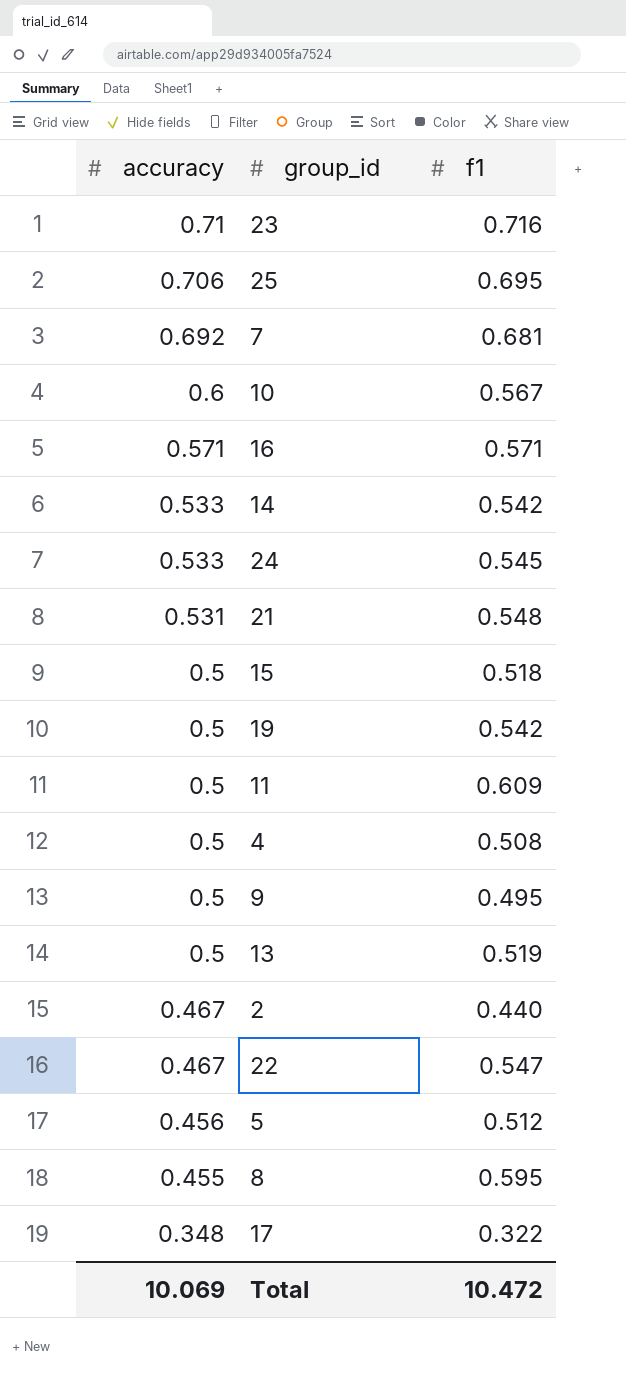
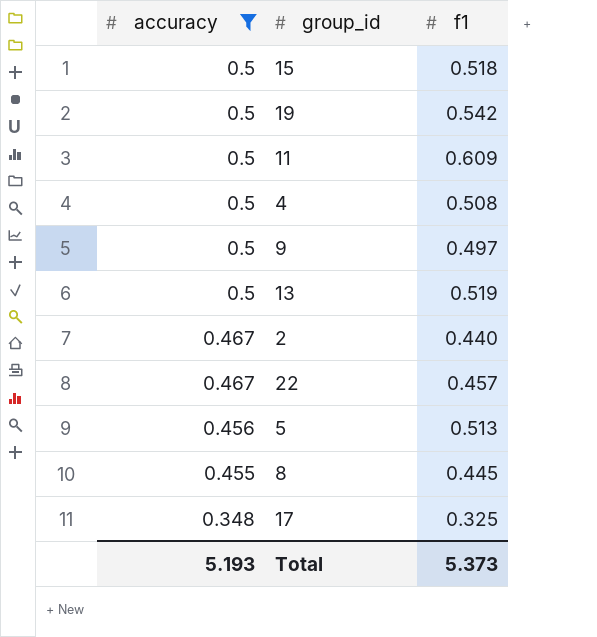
filter: none -> accuracy <= 0.5
9 | f1: 0.495 -> 0.497
22 | f1: 0.547 -> 0.457
5 | f1: 0.512 -> 0.513
8 | f1: 0.595 -> 0.445
17 | f1: 0.322 -> 0.325
Total | accuracy: 10.069 -> 5.193
Total | f1: 10.472 -> 5.373

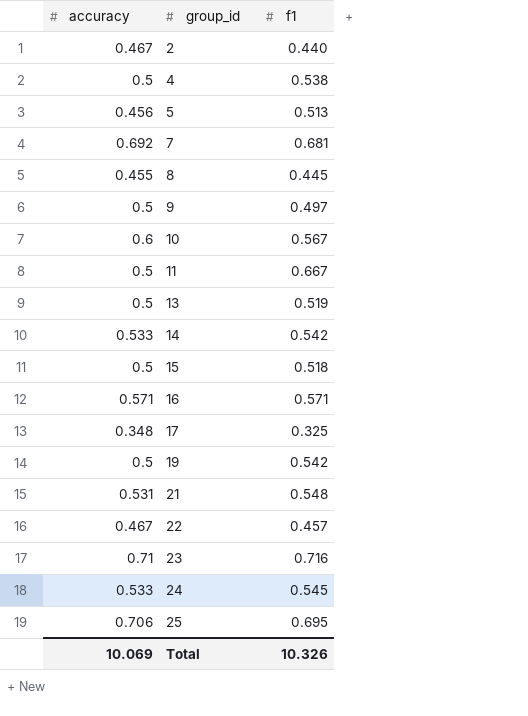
filter: accuracy <= 0.5 -> none
row order: accuracy descending -> group_id ascending
4 | f1: 0.508 -> 0.538
11 | f1: 0.609 -> 0.667
Total | accuracy: 5.193 -> 10.069
Total | f1: 5.373 -> 10.326

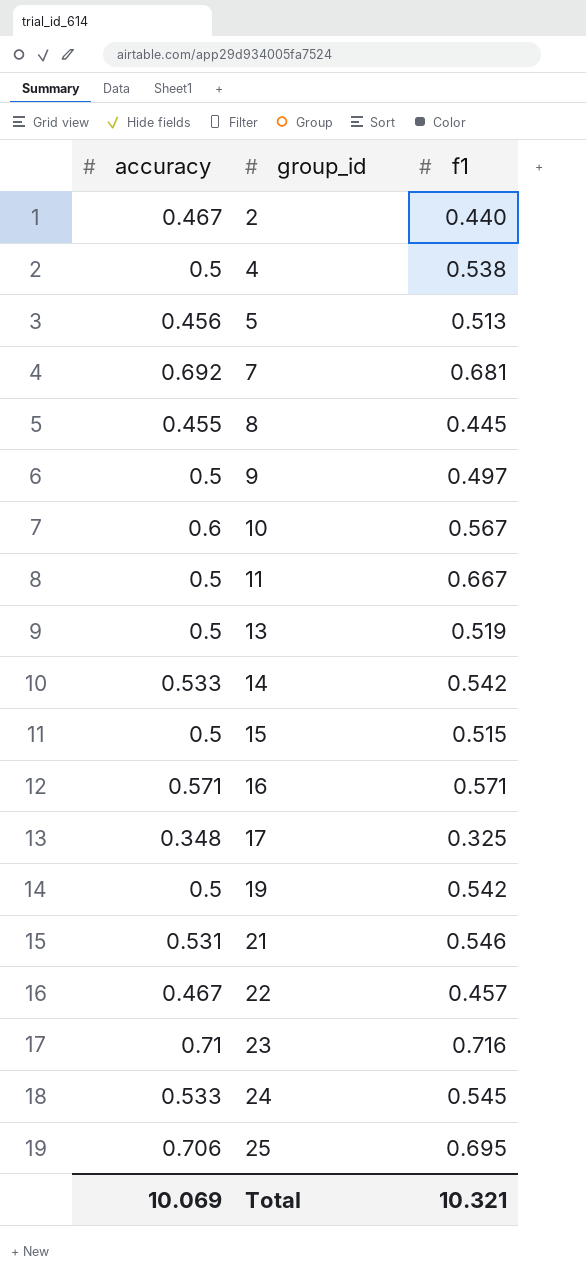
15 | f1: 0.518 -> 0.515
21 | f1: 0.548 -> 0.546
Total | f1: 10.326 -> 10.321

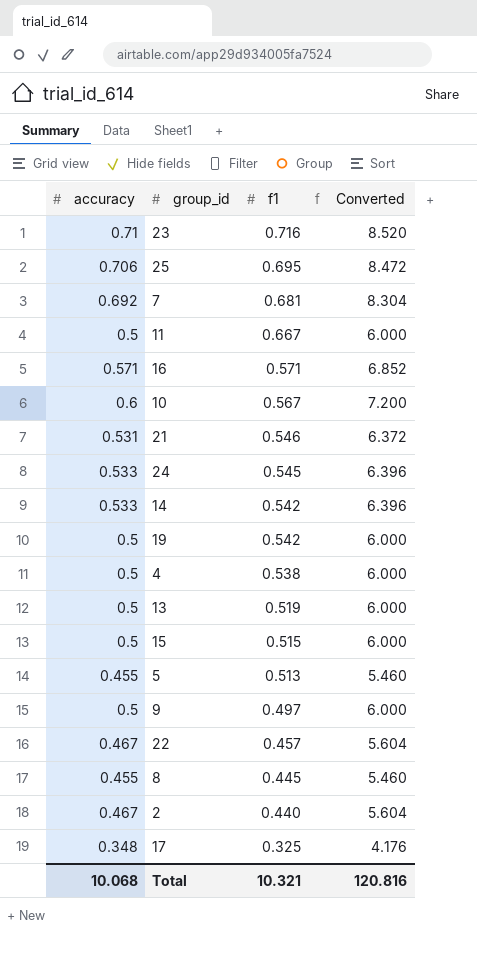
row order: group_id ascending -> f1 descending
column Converted | formula: none -> [accuracy] * 12
5 | accuracy: 0.456 -> 0.455
Total | accuracy: 10.069 -> 10.068

